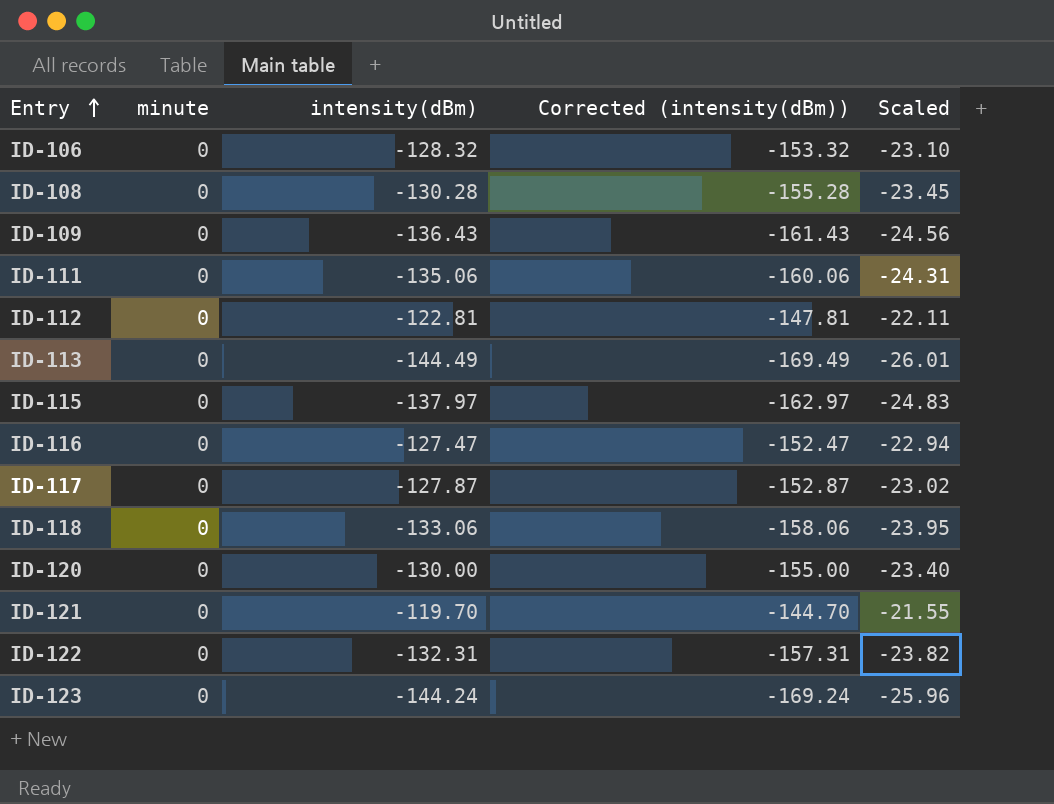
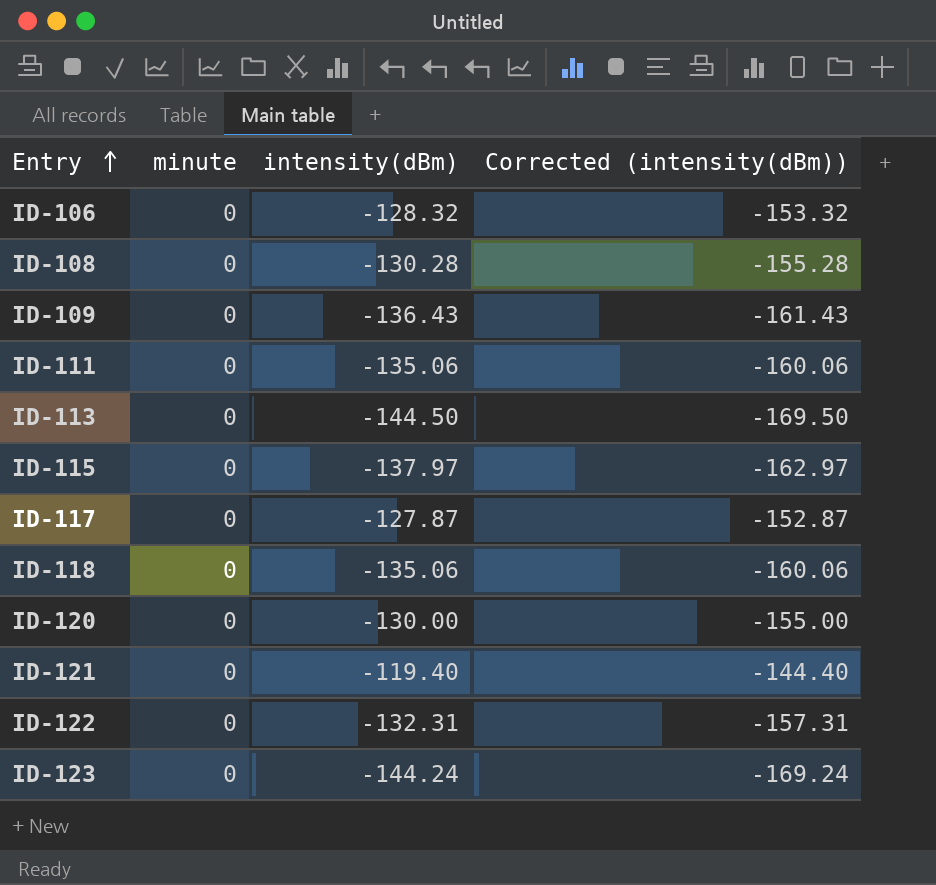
column Scaled | formula: [intensity(dBm)] * 0.18 -> none
row ID-112: 0 | -122.81 | -147.81 | -22.11 -> none
row ID-116: 0 | -127.47 | -152.47 | -22.94 -> none
ID-113 | intensity(dBm): -144.49 -> -144.50
ID-113 | Corrected (intensity(dBm)): -169.49 -> -169.50
ID-118 | intensity(dBm): -133.06 -> -135.06
ID-118 | Corrected (intensity(dBm)): -158.06 -> -160.06
ID-121 | intensity(dBm): -119.70 -> -119.40
ID-121 | Corrected (intensity(dBm)): -144.70 -> -144.40

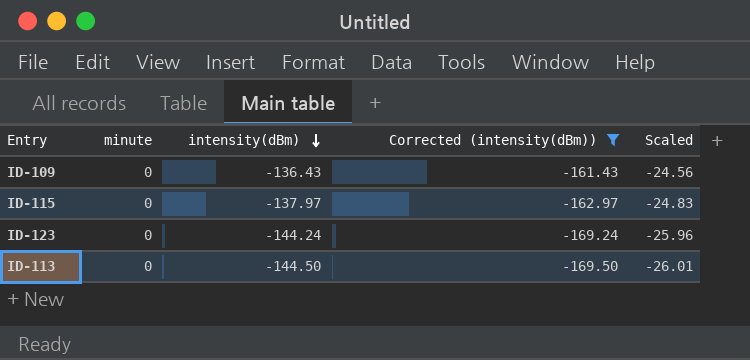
filter: none -> Corrected (intensity(dBm)) <= -161.43
row order: Entry ascending -> intensity(dBm) descending
column Scaled | formula: none -> [intensity(dBm)] * 0.18

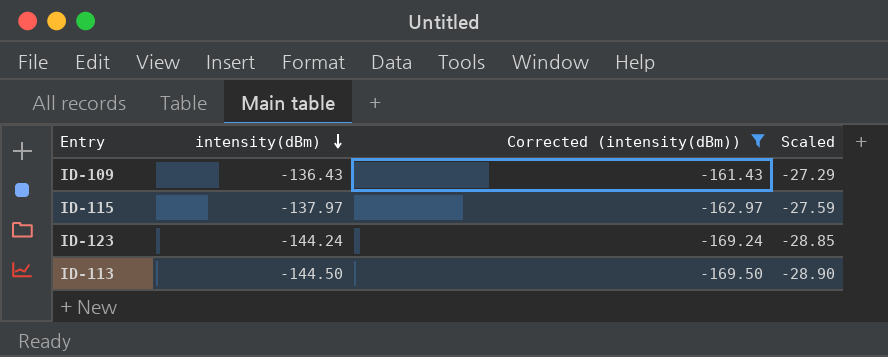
column minute | position: 2 -> none
column Scaled | formula: [intensity(dBm)] * 0.18 -> [intensity(dBm)] * 0.2

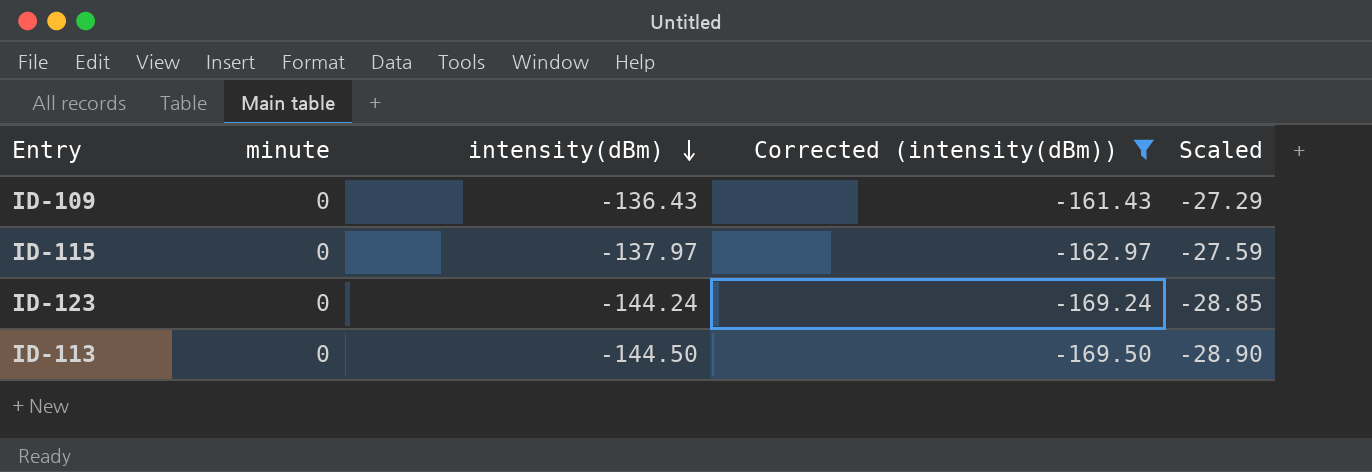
column minute | position: none -> 2

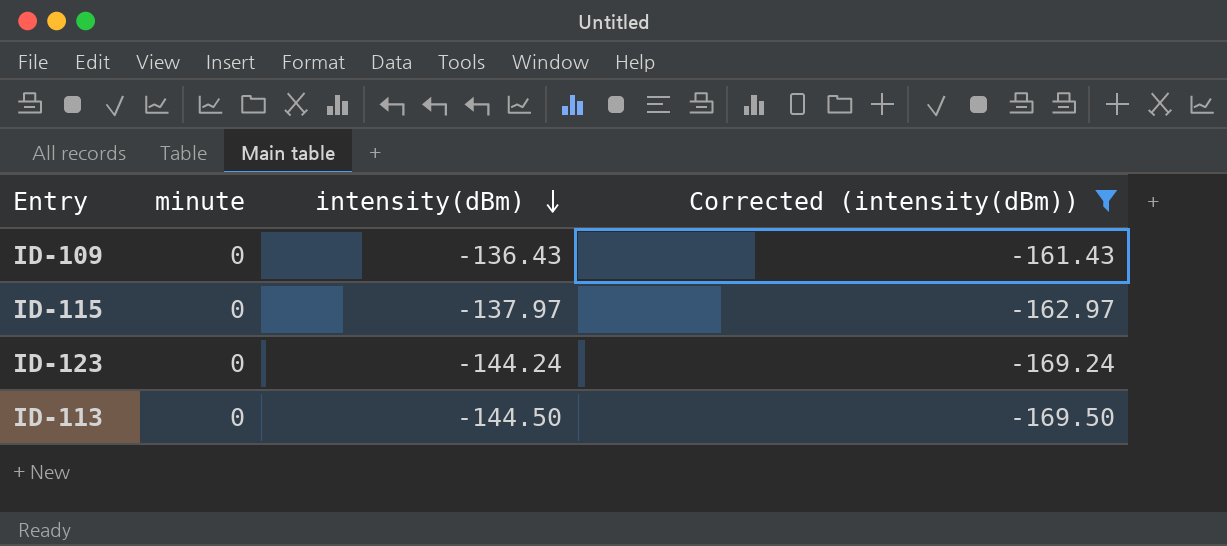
column Scaled | formula: [intensity(dBm)] * 0.2 -> none

